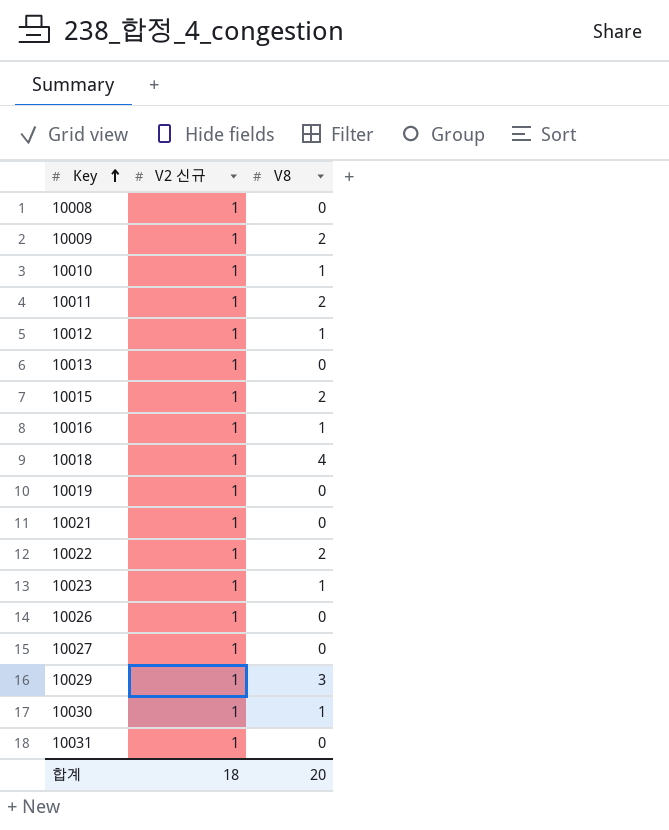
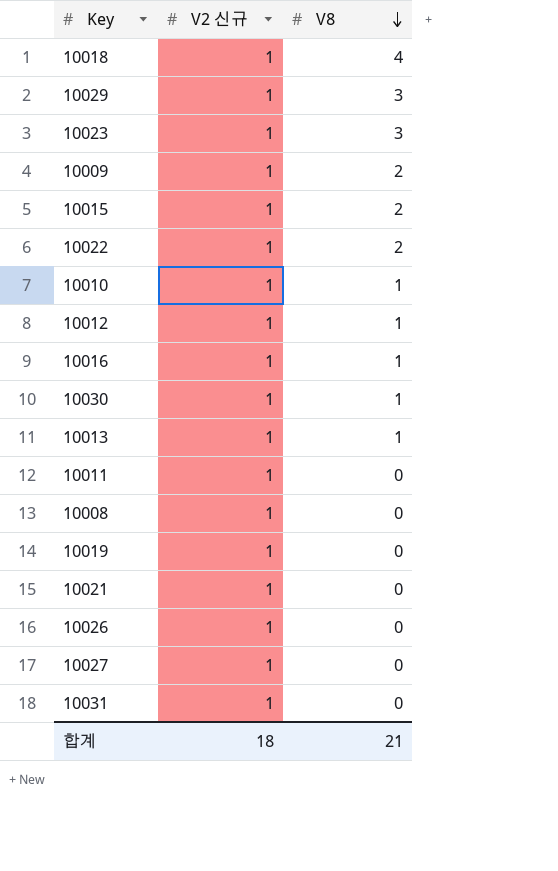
row order: Key ascending -> V8 descending
10023 | V8: 1 -> 3
10013 | V8: 0 -> 1
10011 | V8: 2 -> 0
합계 | V8: 20 -> 21

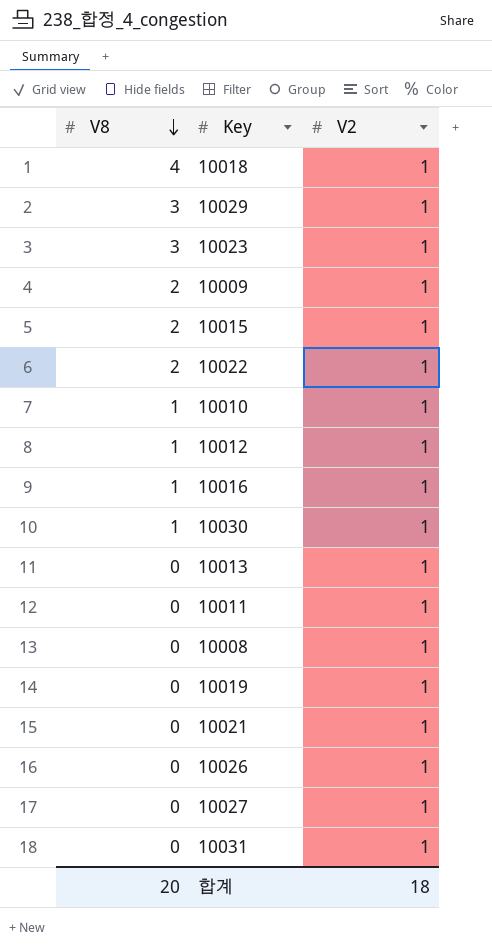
column V8 | position: 3 -> 1
column name: V2 신규 -> V2
10013 | V8: 1 -> 0
합계 | V8: 21 -> 20

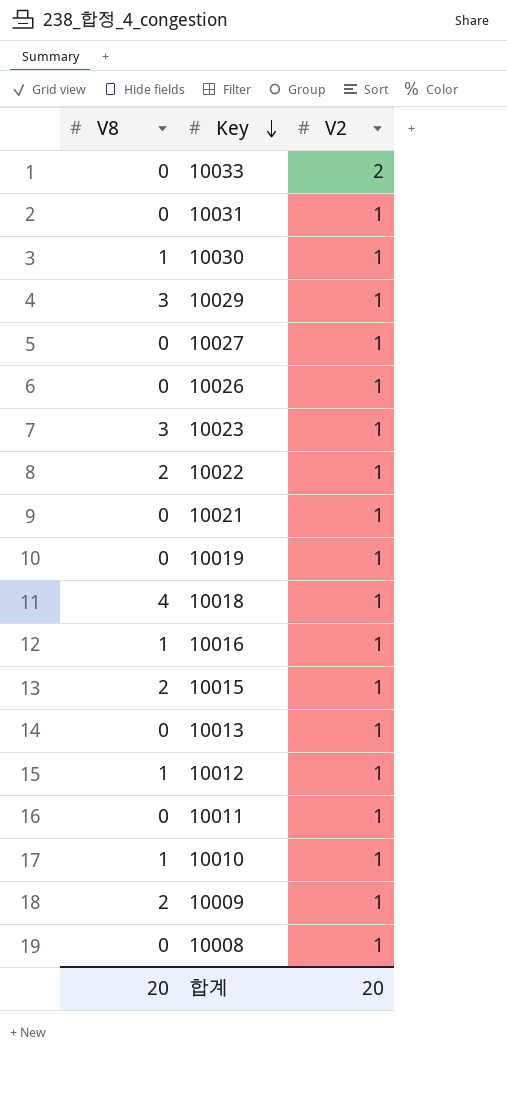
row order: V8 descending -> Key descending
row 10033: none -> 0 | 2
합계 | V2: 18 -> 20

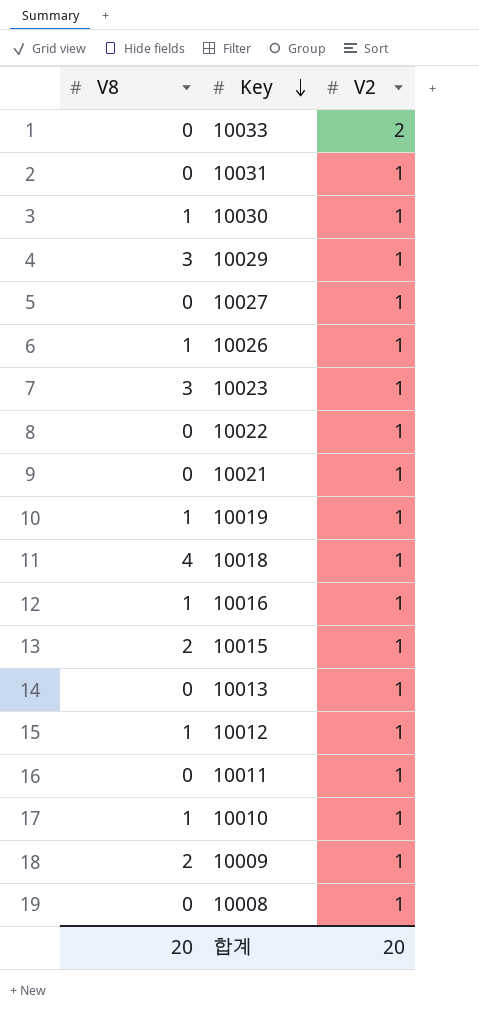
10026 | V8: 0 -> 1
10022 | V8: 2 -> 0
10019 | V8: 0 -> 1

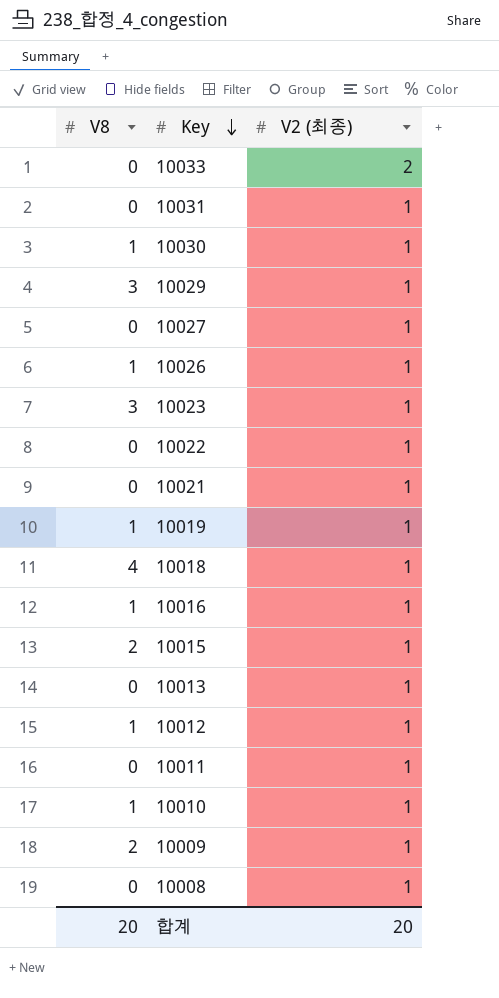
column name: V2 -> V2 (최종)

